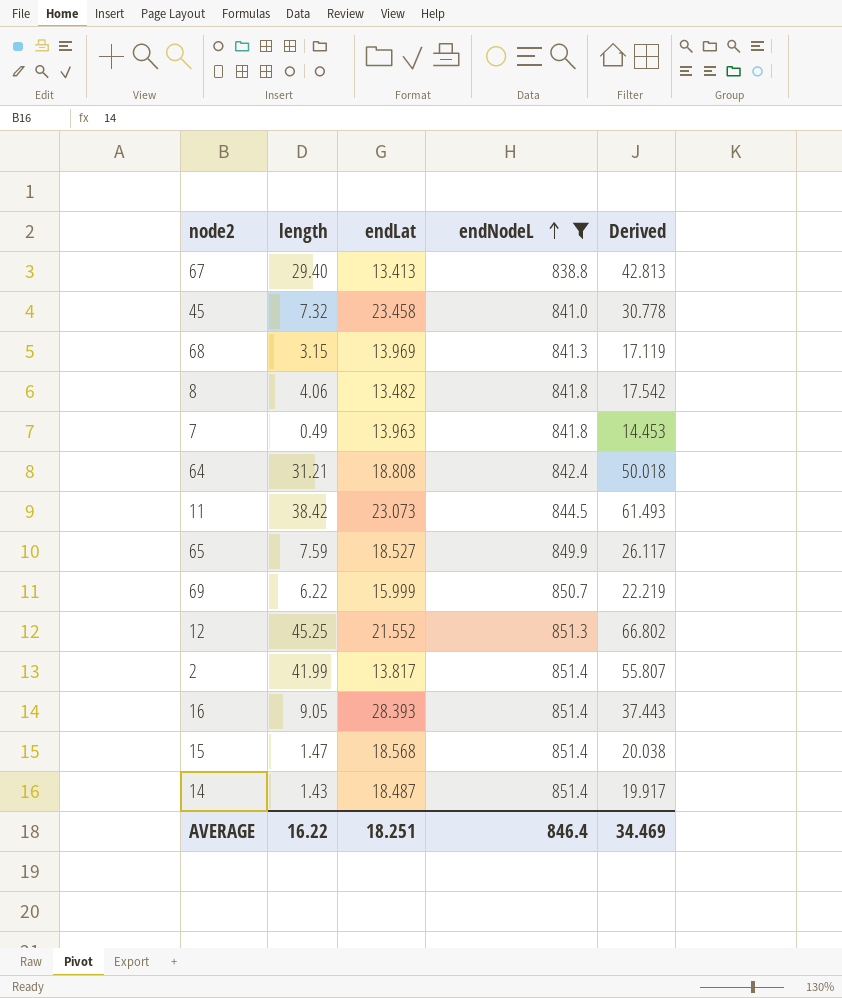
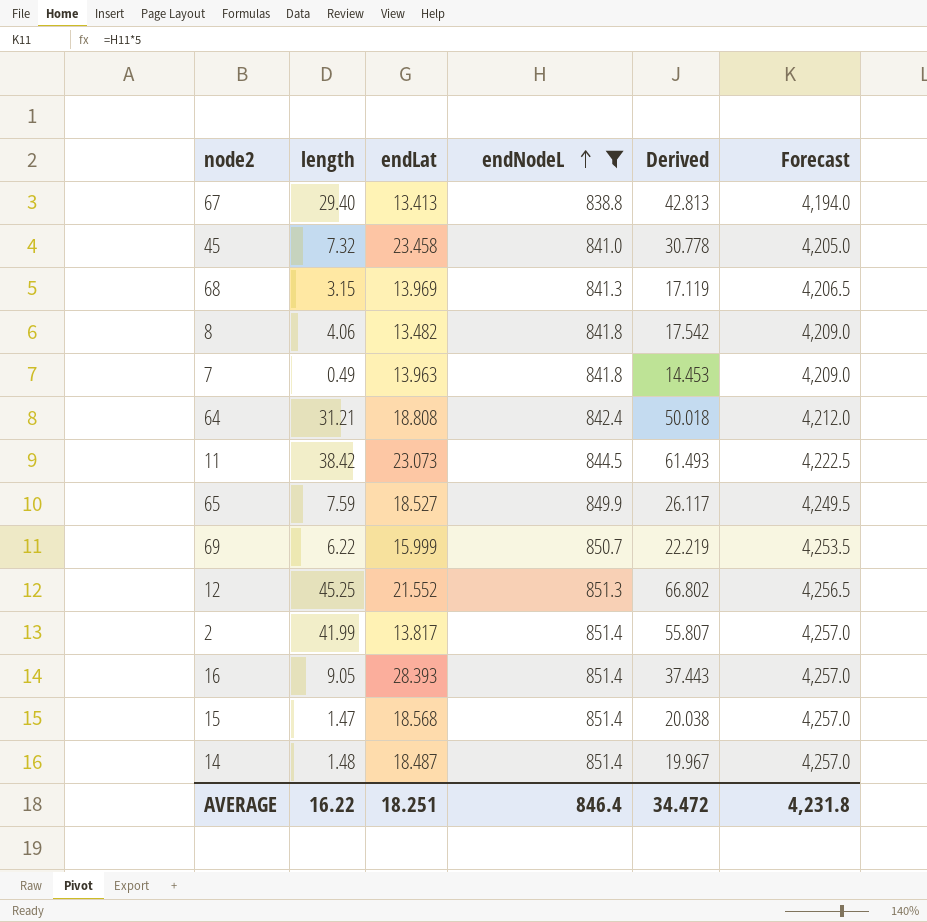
column Forecast | formula: none -> [endNodeL] * 5
14 | length: 1.43 -> 1.48
14 | Derived: 19.917 -> 19.967
AVERAGE | Derived: 34.469 -> 34.472

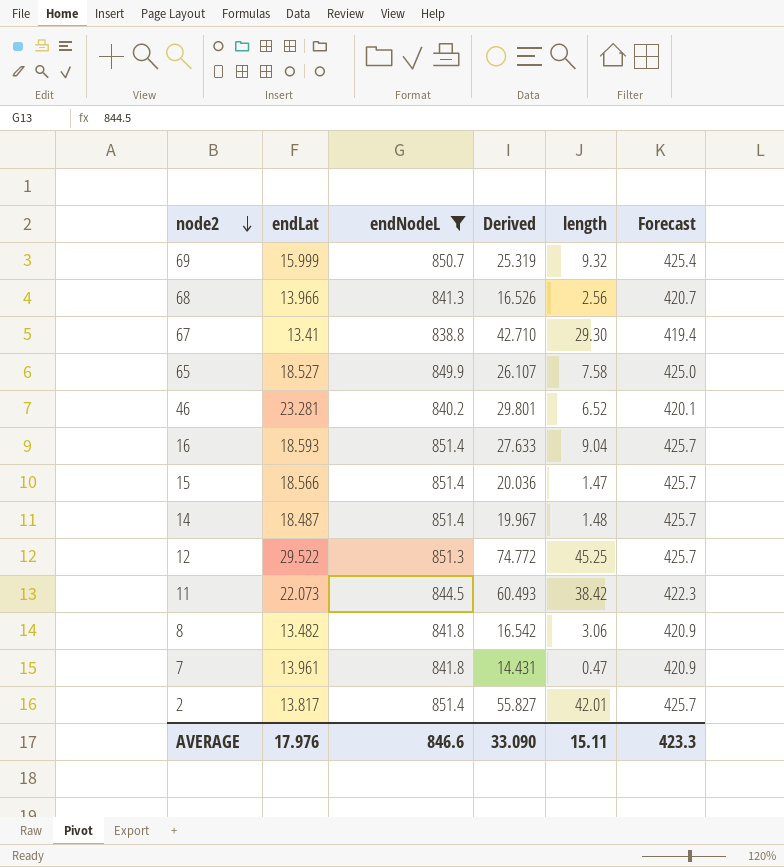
row order: endNodeL ascending -> node2 descending
column length | position: 2 -> 5
column Forecast | formula: [endNodeL] * 5 -> [endNodeL] * 0.5
row 45: 7.32 | 23.458 | 841.0 | 30.778 | 4,205.0 -> none
row 64: 31.21 | 18.808 | 842.4 | 50.018 | 4,212.0 -> none
69 | Derived: 22.219 -> 25.319
69 | length: 6.22 -> 9.32
68 | endLat: 13.969 -> 13.966
68 | Derived: 17.119 -> 16.526
68 | length: 3.15 -> 2.56
67 | endLat: 13.413 -> 13.41
67 | Derived: 42.813 -> 42.710
67 | length: 29.40 -> 29.30
65 | Derived: 26.117 -> 26.107
65 | length: 7.59 -> 7.58
row 46: none -> 23.281 | 840.2 | 29.801 | 6.52 | 420.1
16 | endLat: 28.393 -> 18.593
16 | Derived: 37.443 -> 27.633
16 | length: 9.05 -> 9.04
15 | endLat: 18.568 -> 18.566
15 | Derived: 20.038 -> 20.036
12 | endLat: 21.552 -> 29.522
12 | Derived: 66.802 -> 74.772
11 | endLat: 23.073 -> 22.073
11 | Derived: 61.493 -> 60.493
8 | Derived: 17.542 -> 16.542
8 | length: 4.06 -> 3.06
7 | endLat: 13.963 -> 13.961
7 | Derived: 14.453 -> 14.431
7 | length: 0.49 -> 0.47
2 | Derived: 55.807 -> 55.827
2 | length: 41.99 -> 42.01
AVERAGE | endLat: 18.251 -> 17.976
AVERAGE | endNodeL: 846.4 -> 846.6
AVERAGE | Derived: 34.472 -> 33.090
AVERAGE | length: 16.22 -> 15.11
AVERAGE | Forecast: 4,231.8 -> 423.3

